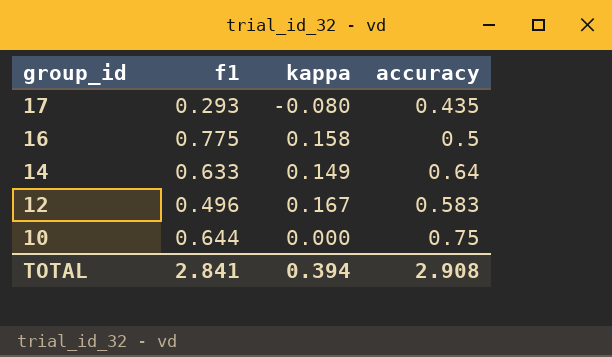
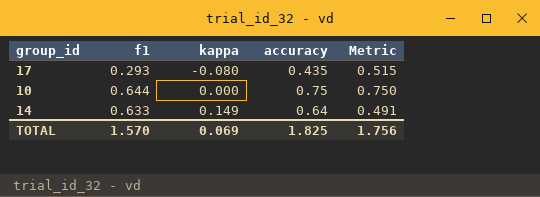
row order: group_id descending -> kappa ascending
column Metric | formula: none -> [accuracy] - [kappa]
row 16: 0.775 | 0.158 | 0.5 -> none
row 12: 0.496 | 0.167 | 0.583 -> none
TOTAL | f1: 2.841 -> 1.570
TOTAL | kappa: 0.394 -> 0.069
TOTAL | accuracy: 2.908 -> 1.825

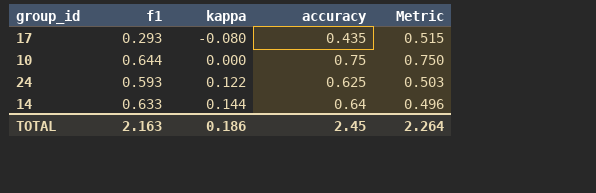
row 24: none -> 0.593 | 0.122 | 0.625 | 0.503
14 | kappa: 0.149 -> 0.144
14 | Metric: 0.491 -> 0.496
TOTAL | f1: 1.570 -> 2.163
TOTAL | kappa: 0.069 -> 0.186
TOTAL | accuracy: 1.825 -> 2.45
TOTAL | Metric: 1.756 -> 2.264

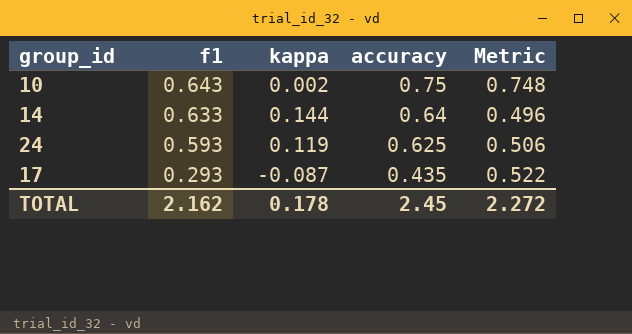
row order: kappa ascending -> f1 descending
10 | f1: 0.644 -> 0.643
10 | kappa: 0.000 -> 0.002
10 | Metric: 0.750 -> 0.748
24 | kappa: 0.122 -> 0.119
24 | Metric: 0.503 -> 0.506
17 | kappa: -0.080 -> -0.087
17 | Metric: 0.515 -> 0.522
TOTAL | f1: 2.163 -> 2.162
TOTAL | kappa: 0.186 -> 0.178
TOTAL | Metric: 2.264 -> 2.272

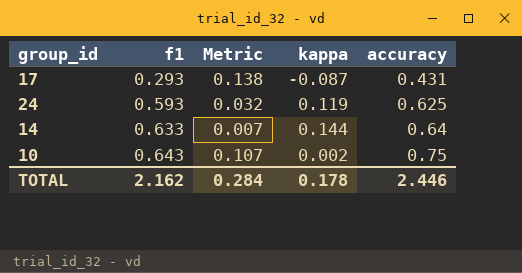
row order: f1 descending -> f1 ascending
column Metric | formula: [accuracy] - [kappa] -> [accuracy] - [f1]
column Metric | position: 5 -> 3
17 | accuracy: 0.435 -> 0.431
TOTAL | Metric: 2.272 -> 0.284
TOTAL | accuracy: 2.45 -> 2.446

